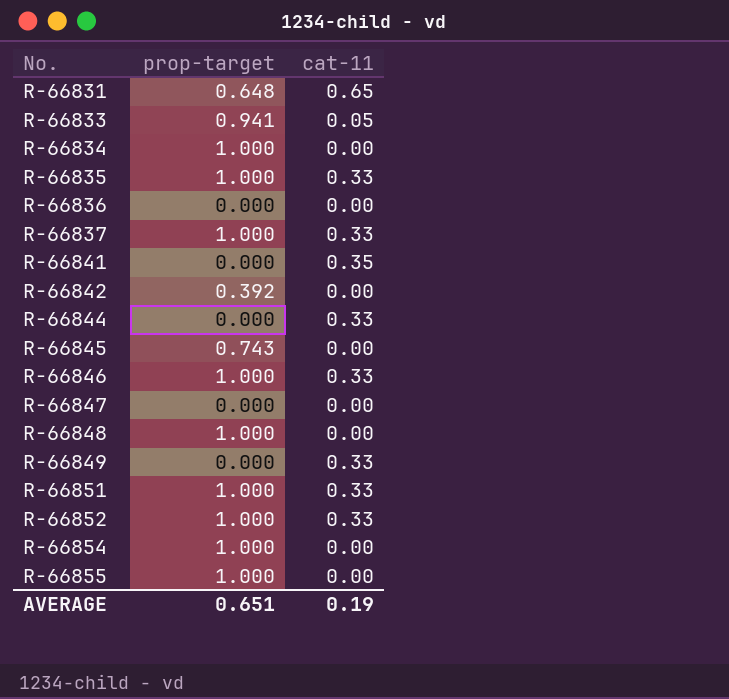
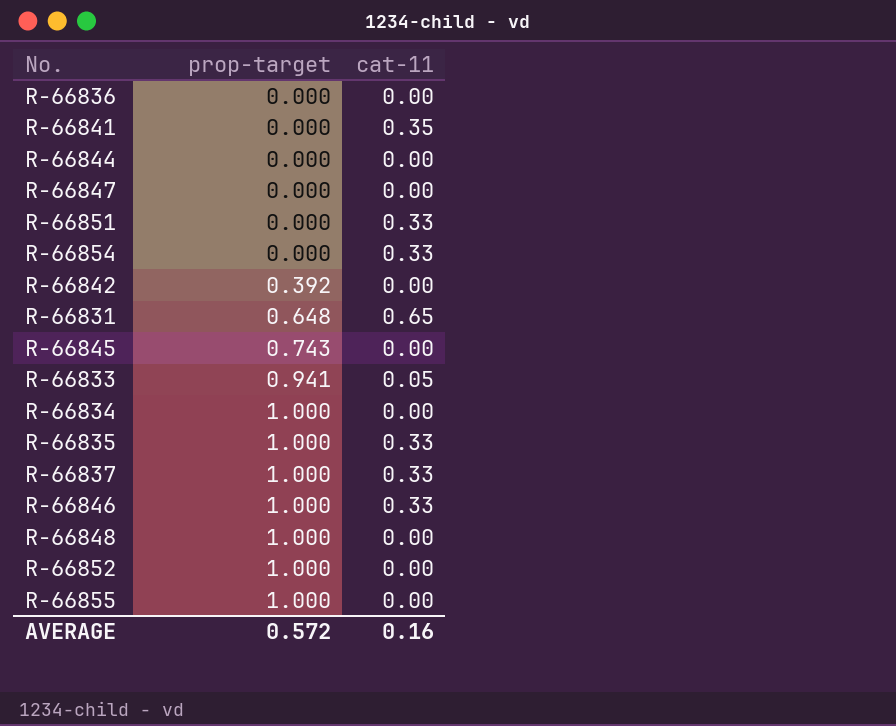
row order: No. ascending -> prop-target ascending
row R-66849: 0.000 | 0.33 -> none
R-66844 | cat-11: 0.33 -> 0.00
R-66851 | prop-target: 1.000 -> 0.000
R-66854 | prop-target: 1.000 -> 0.000
R-66854 | cat-11: 0.00 -> 0.33
R-66852 | cat-11: 0.33 -> 0.00
AVERAGE | prop-target: 0.651 -> 0.572
AVERAGE | cat-11: 0.19 -> 0.16

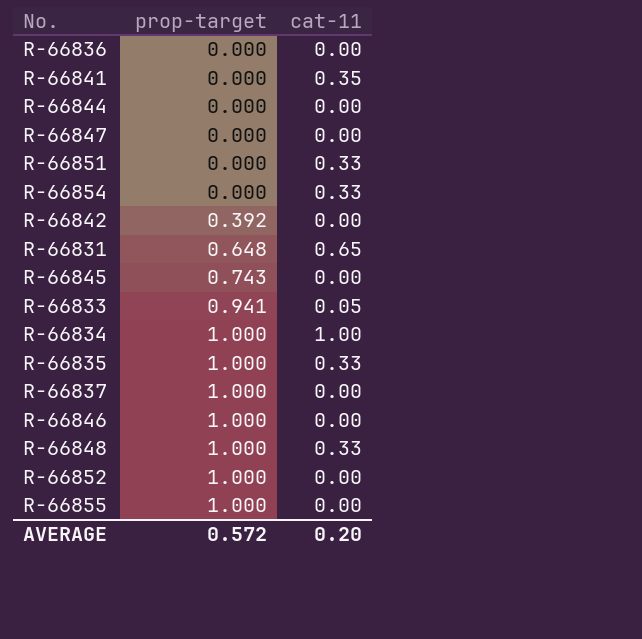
R-66834 | cat-11: 0.00 -> 1.00
R-66837 | cat-11: 0.33 -> 0.00
R-66846 | cat-11: 0.33 -> 0.00
R-66848 | cat-11: 0.00 -> 0.33
AVERAGE | cat-11: 0.16 -> 0.20

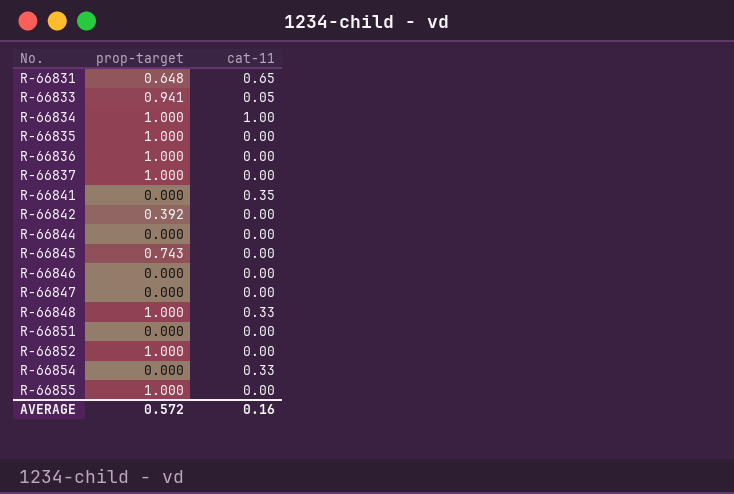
row order: prop-target ascending -> No. ascending
R-66835 | cat-11: 0.33 -> 0.00
R-66836 | prop-target: 0.000 -> 1.000
R-66846 | prop-target: 1.000 -> 0.000
R-66851 | cat-11: 0.33 -> 0.00
AVERAGE | cat-11: 0.20 -> 0.16

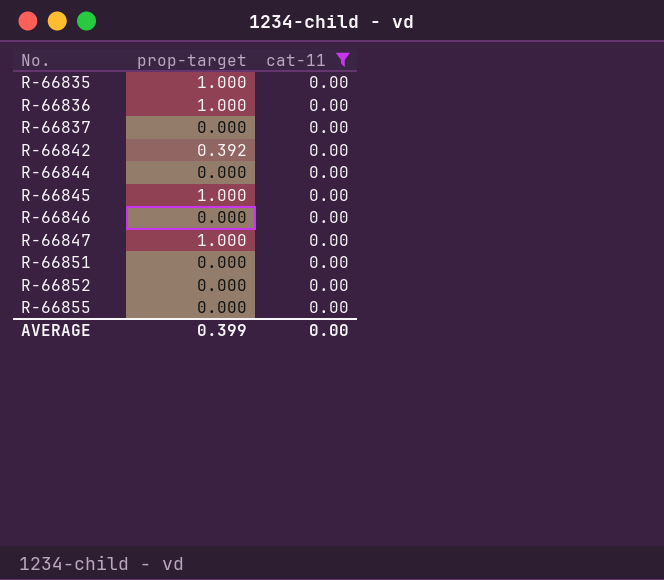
filter: none -> cat-11 = 0.00
R-66837 | prop-target: 1.000 -> 0.000
R-66845 | prop-target: 0.743 -> 1.000
R-66847 | prop-target: 0.000 -> 1.000
R-66852 | prop-target: 1.000 -> 0.000
R-66855 | prop-target: 1.000 -> 0.000
AVERAGE | prop-target: 0.572 -> 0.399
AVERAGE | cat-11: 0.16 -> 0.00

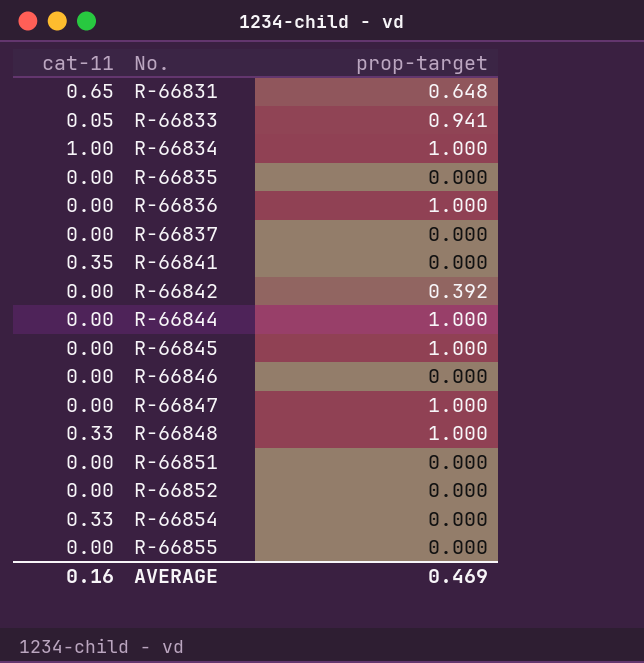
filter: cat-11 = 0.00 -> none
column cat-11 | position: 3 -> 1
R-66835 | prop-target: 1.000 -> 0.000
R-66844 | prop-target: 0.000 -> 1.000
AVERAGE | cat-11: 0.00 -> 0.16
AVERAGE | prop-target: 0.399 -> 0.469

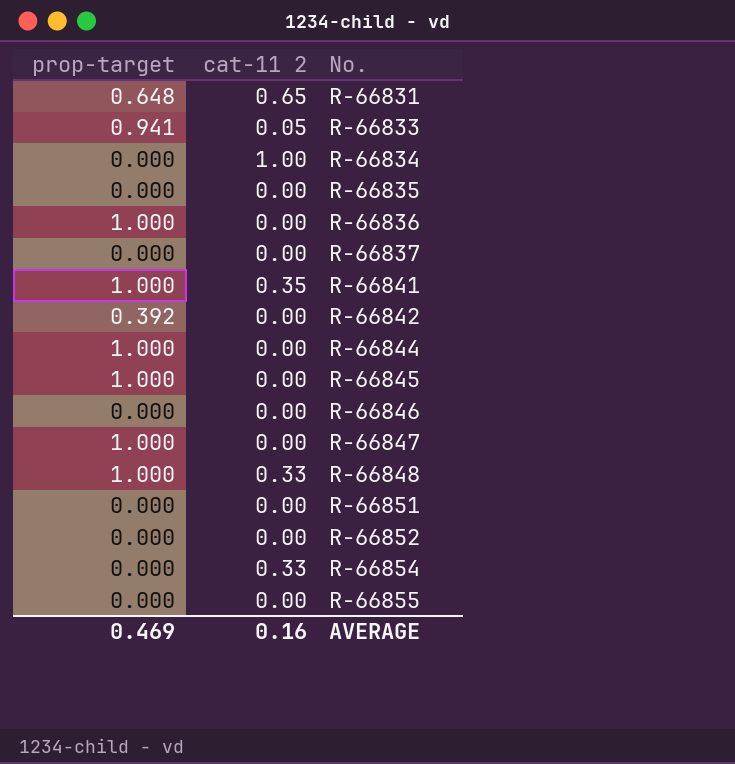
column prop-target | position: 3 -> 1
column name: cat-11 -> cat-11 2
R-66834 | prop-target: 1.000 -> 0.000
R-66841 | prop-target: 0.000 -> 1.000

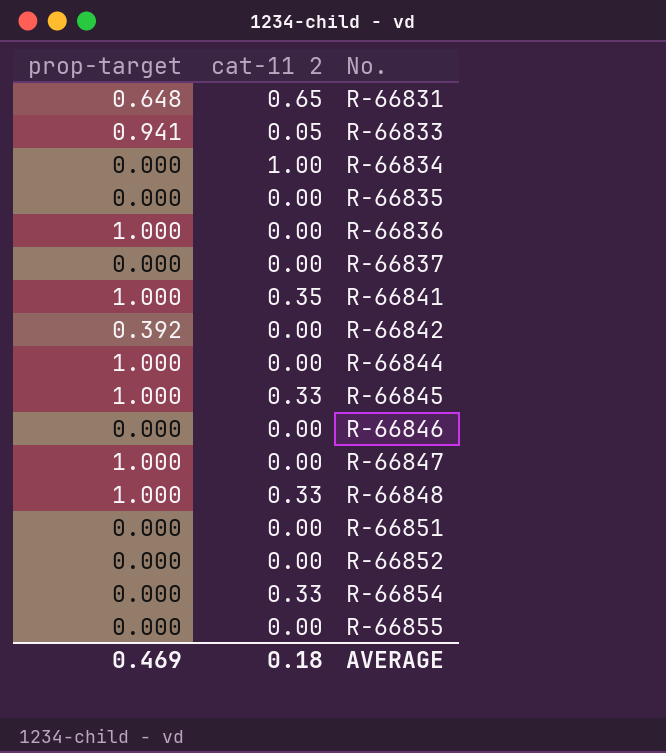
R-66845 | cat-11 2: 0.00 -> 0.33
AVERAGE | cat-11 2: 0.16 -> 0.18

